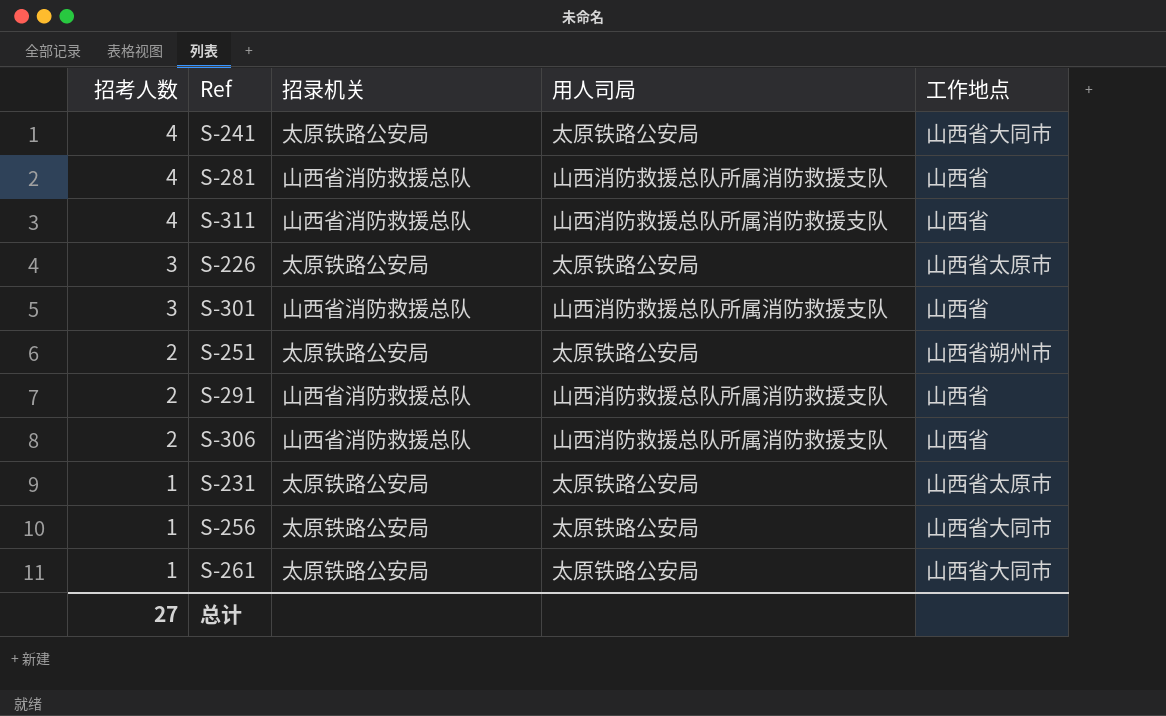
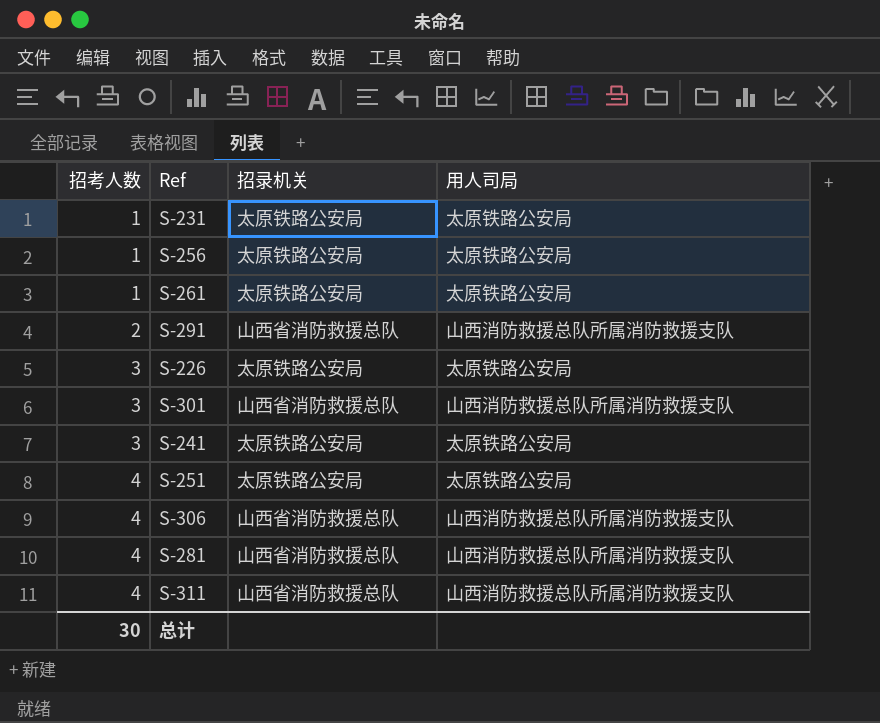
row order: 招考人数 descending -> 招考人数 ascending
column 工作地点 | position: 5 -> none
S-241 | 招考人数: 4 -> 3
S-251 | 招考人数: 2 -> 4
S-306 | 招考人数: 2 -> 4
总计 | 招考人数: 27 -> 30

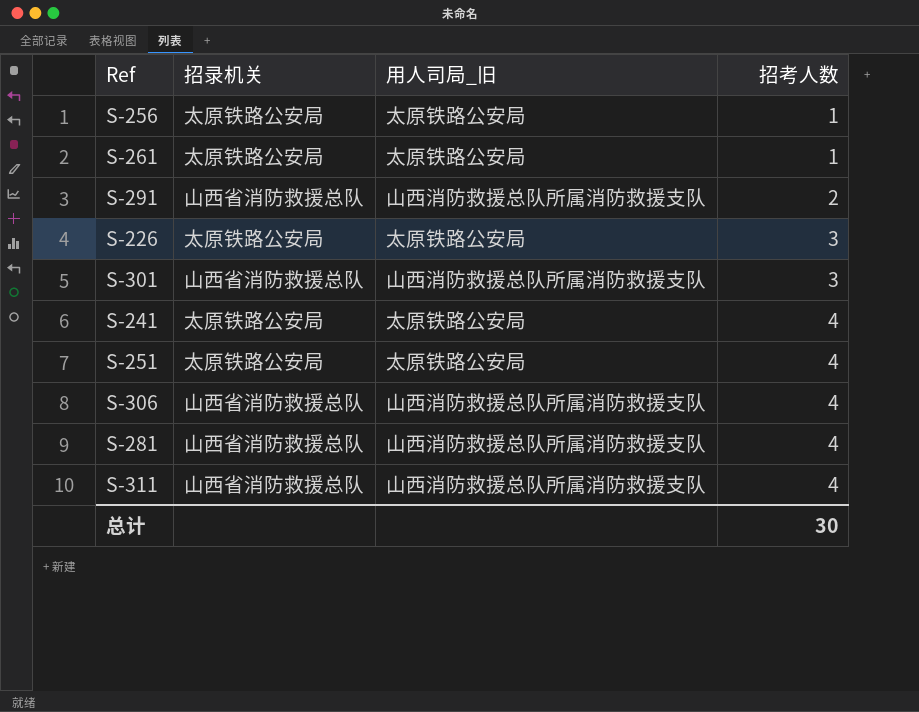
column name: 用人司局 -> 用人司局_旧
column 招考人数 | position: 1 -> 4
row S-231: 1 | 太原铁路公安局 | 太原铁路公安局 -> none
S-241 | 招考人数: 3 -> 4

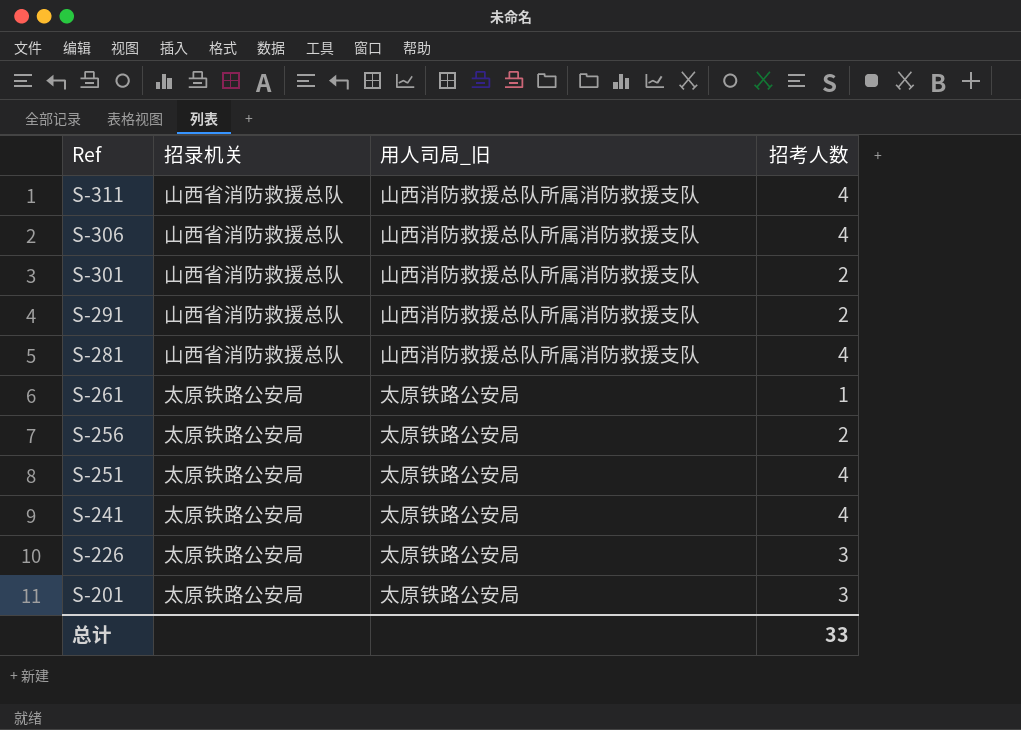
row order: 招考人数 ascending -> Ref descending
S-301 | 招考人数: 3 -> 2
S-256 | 招考人数: 1 -> 2
row S-201: none -> 太原铁路公安局 | 太原铁路公安局 | 3
总计 | 招考人数: 30 -> 33

